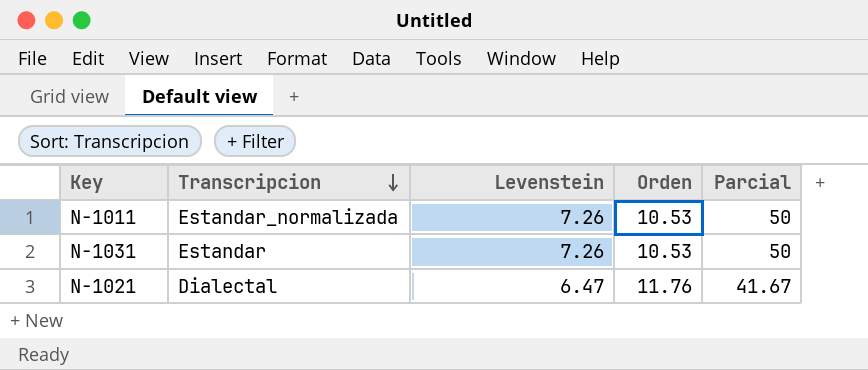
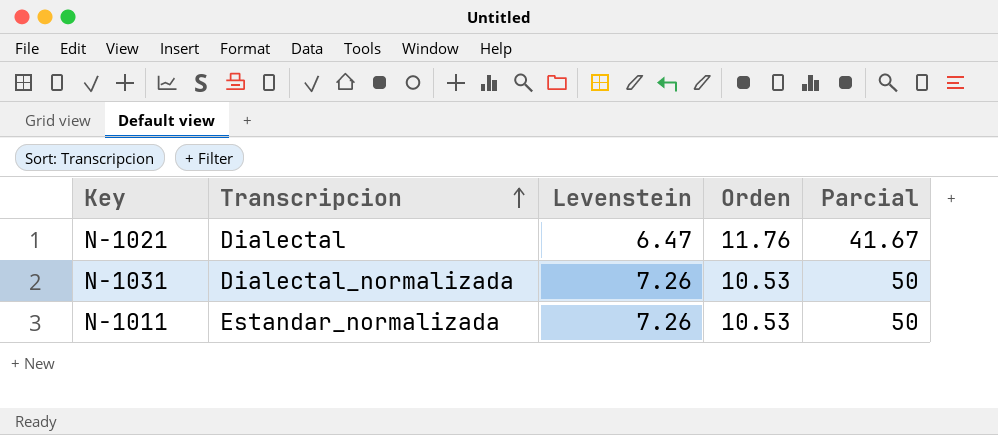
row order: Transcripcion descending -> Transcripcion ascending
N-1031 | Transcripcion: Estandar -> Dialectal_normalizada

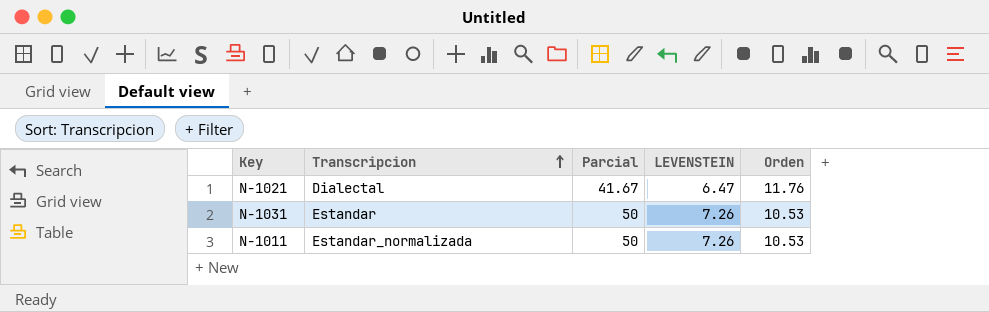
column Parcial | position: 5 -> 3
column name: Levenstein -> LEVENSTEIN
N-1031 | Transcripcion: Dialectal_normalizada -> Estandar

